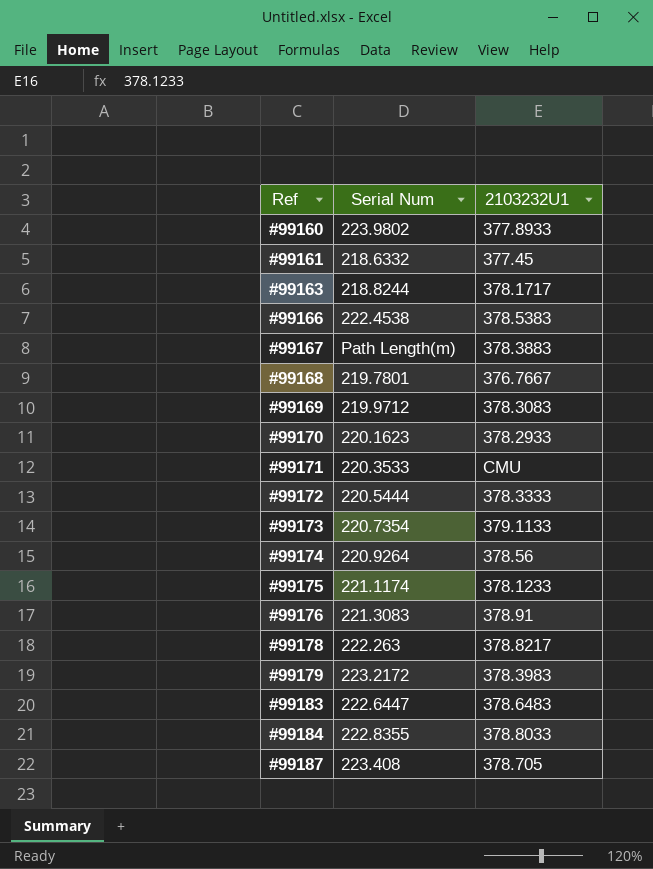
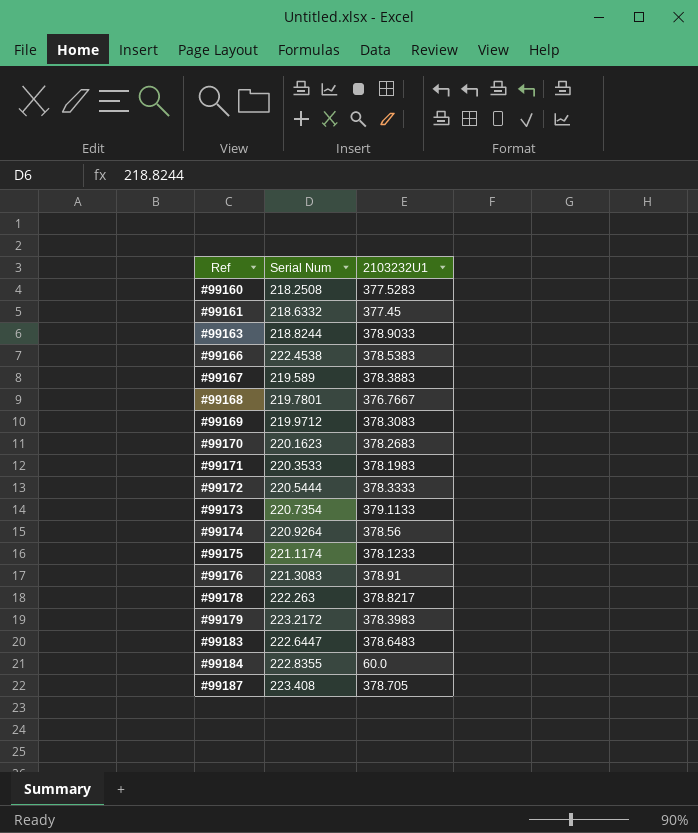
#99160 | Serial Num: 223.9802 -> 218.2508
#99160 | 2103232U1: 377.8933 -> 377.5283
#99163 | 2103232U1: 378.1717 -> 378.9033
#99167 | Serial Num: Path Length(m) -> 219.589
#99170 | 2103232U1: 378.2933 -> 378.2683
#99171 | 2103232U1: CMU -> 378.1983
#99184 | 2103232U1: 378.8033 -> 60.0

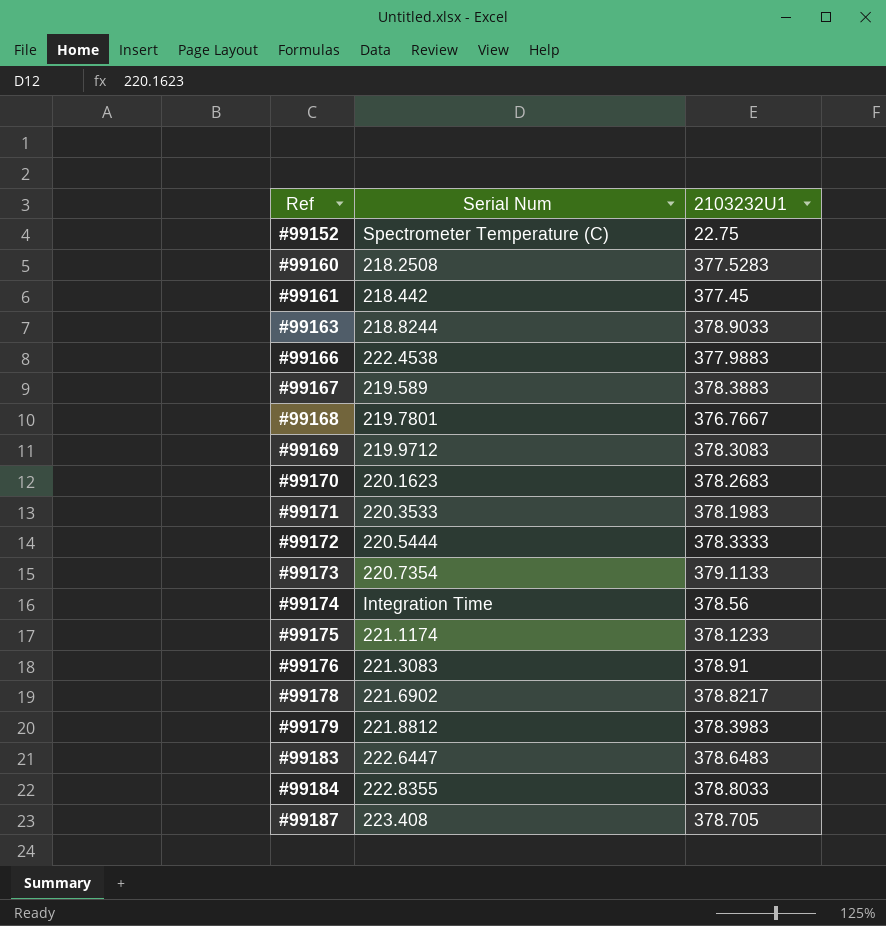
row #99152: none -> Spectrometer Temperature (C) | 22.75
#99161 | Serial Num: 218.6332 -> 218.442
#99166 | 2103232U1: 378.5383 -> 377.9883
#99174 | Serial Num: 220.9264 -> Integration Time
#99178 | Serial Num: 222.263 -> 221.6902
#99179 | Serial Num: 223.2172 -> 221.8812
#99184 | 2103232U1: 60.0 -> 378.8033

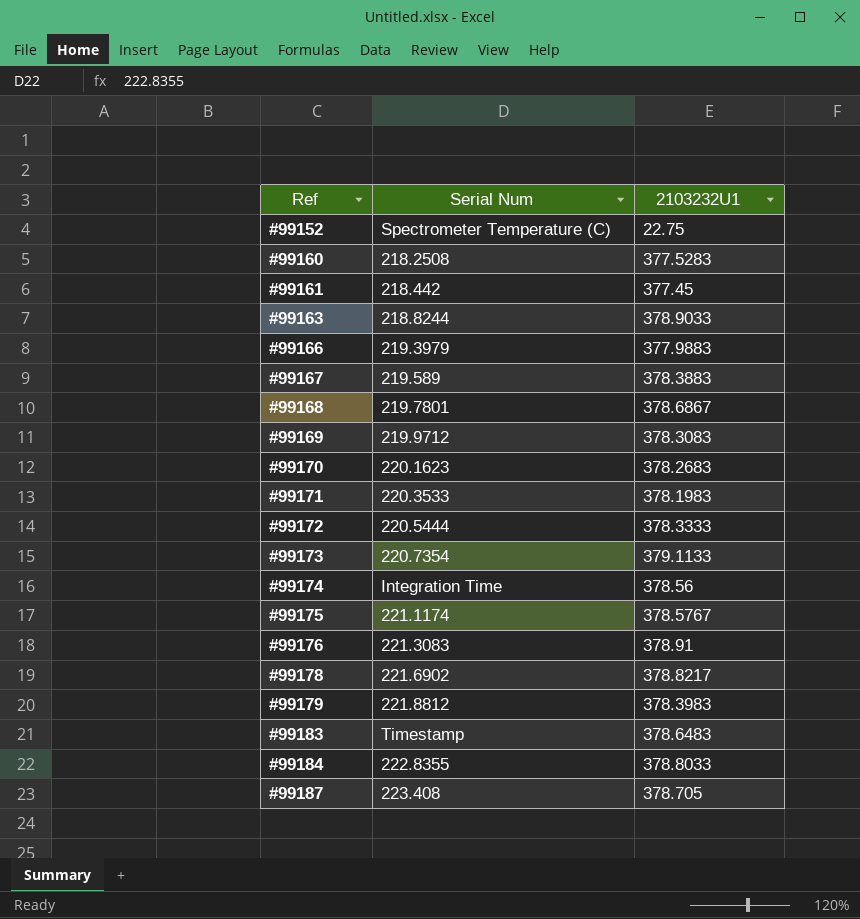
#99166 | Serial Num: 222.4538 -> 219.3979
#99168 | 2103232U1: 376.7667 -> 378.6867
#99175 | 2103232U1: 378.1233 -> 378.5767
#99183 | Serial Num: 222.6447 -> Timestamp

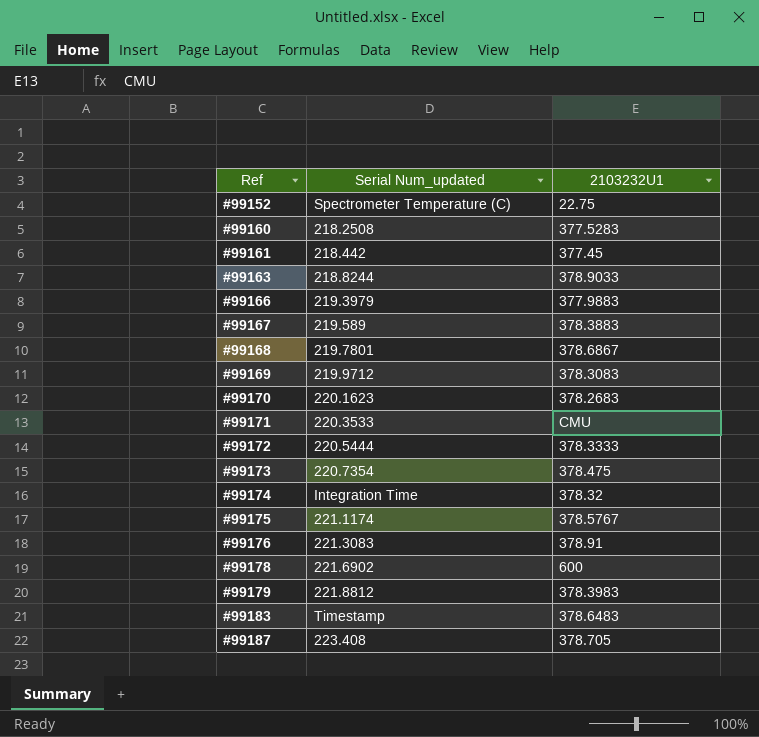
column name: Serial Num -> Serial Num_updated
row #99184: 222.8355 | 378.8033 -> none
#99171 | 2103232U1: 378.1983 -> CMU
#99173 | 2103232U1: 379.1133 -> 378.475
#99174 | 2103232U1: 378.56 -> 378.32
#99178 | 2103232U1: 378.8217 -> 600

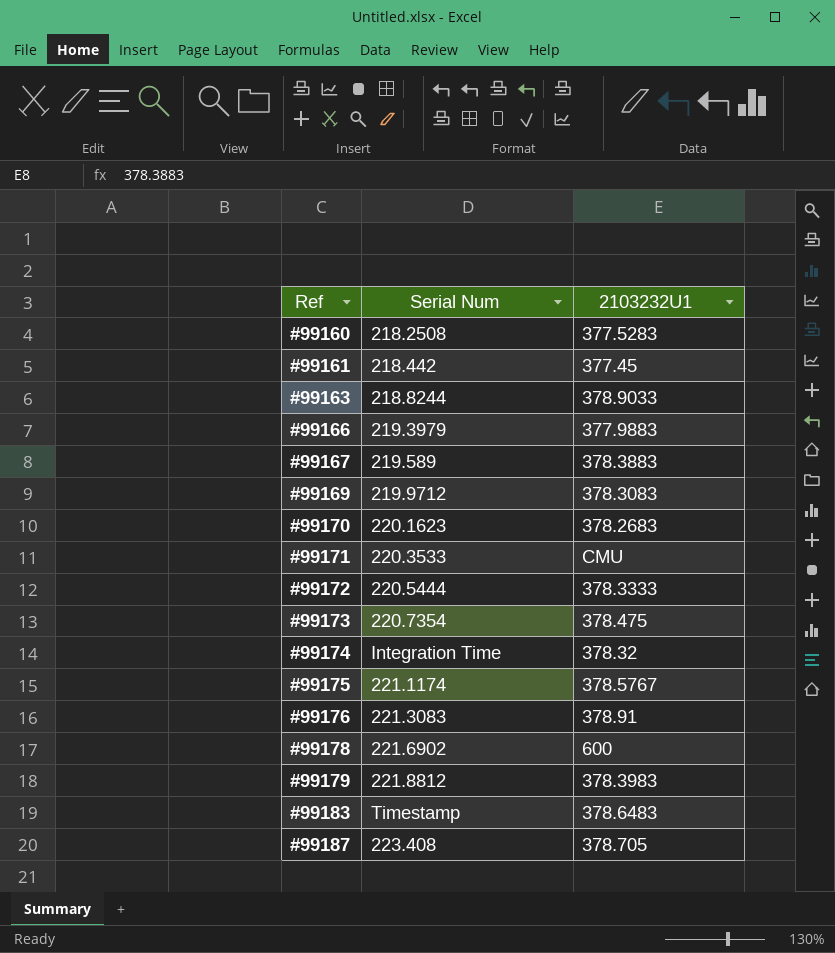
column name: Serial Num_updated -> Serial Num
row #99152: Spectrometer Temperature (C) | 22.75 -> none
row #99168: 219.7801 | 378.6867 -> none

